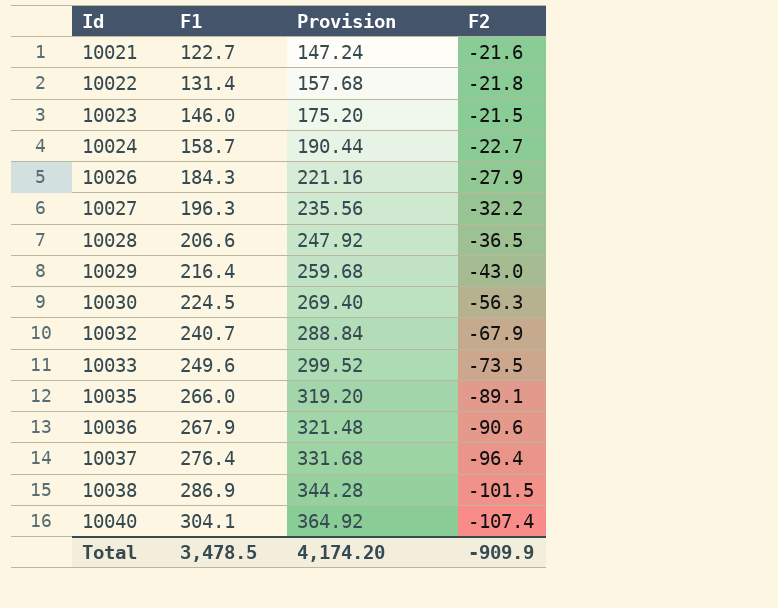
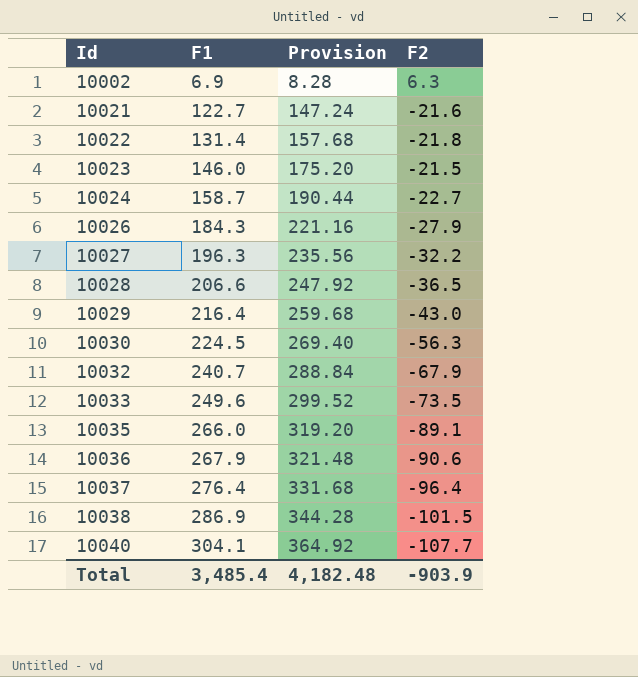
row 10002: none -> 6.9 | 8.28 | 6.3
10040 | F2: -107.4 -> -107.7
Total | F1: 3,478.5 -> 3,485.4
Total | Provision: 4,174.20 -> 4,182.48
Total | F2: -909.9 -> -903.9

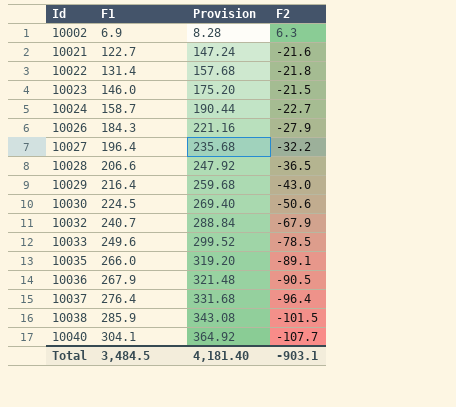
10027 | F1: 196.3 -> 196.4
10027 | Provision: 235.56 -> 235.68
10030 | F2: -56.3 -> -50.6
10033 | F2: -73.5 -> -78.5
10036 | F2: -90.6 -> -90.5
10038 | F1: 286.9 -> 285.9
10038 | Provision: 344.28 -> 343.08
Total | F1: 3,485.4 -> 3,484.5
Total | Provision: 4,182.48 -> 4,181.40
Total | F2: -903.9 -> -903.1

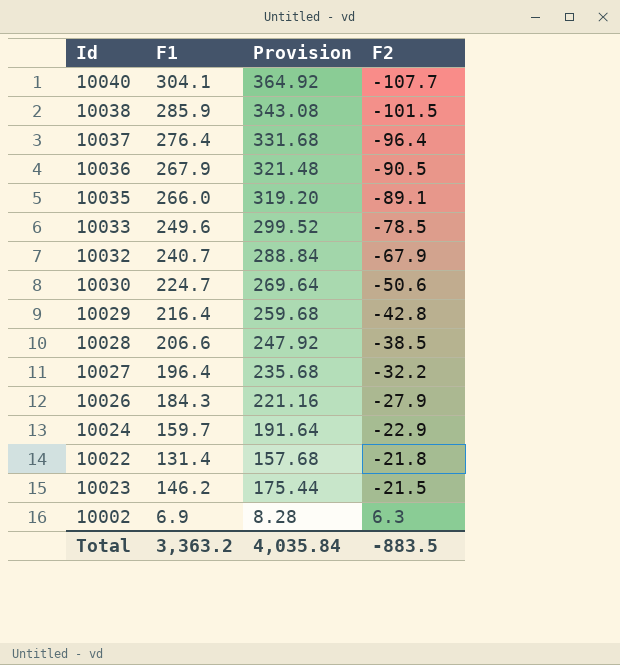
row order: Id ascending -> F2 ascending
row 10021: 122.7 | 147.24 | -21.6 -> none
10030 | F1: 224.5 -> 224.7
10030 | Provision: 269.40 -> 269.64
10029 | F2: -43.0 -> -42.8
10028 | F2: -36.5 -> -38.5
10024 | F1: 158.7 -> 159.7
10024 | Provision: 190.44 -> 191.64
10024 | F2: -22.7 -> -22.9
10023 | F1: 146.0 -> 146.2
10023 | Provision: 175.20 -> 175.44
Total | F1: 3,484.5 -> 3,363.2
Total | Provision: 4,181.40 -> 4,035.84
Total | F2: -903.1 -> -883.5

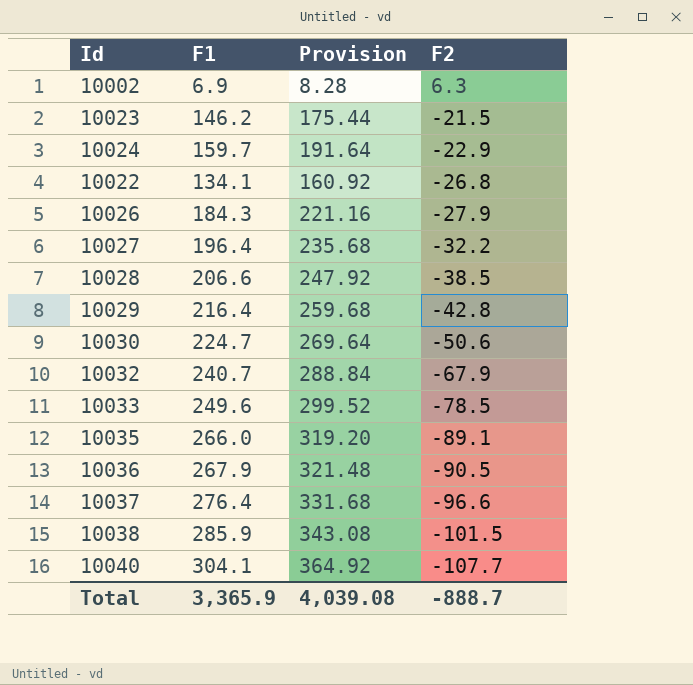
row order: F2 ascending -> F2 descending
10022 | F1: 131.4 -> 134.1
10022 | Provision: 157.68 -> 160.92
10022 | F2: -21.8 -> -26.8
10037 | F2: -96.4 -> -96.6
Total | F1: 3,363.2 -> 3,365.9
Total | Provision: 4,035.84 -> 4,039.08
Total | F2: -883.5 -> -888.7

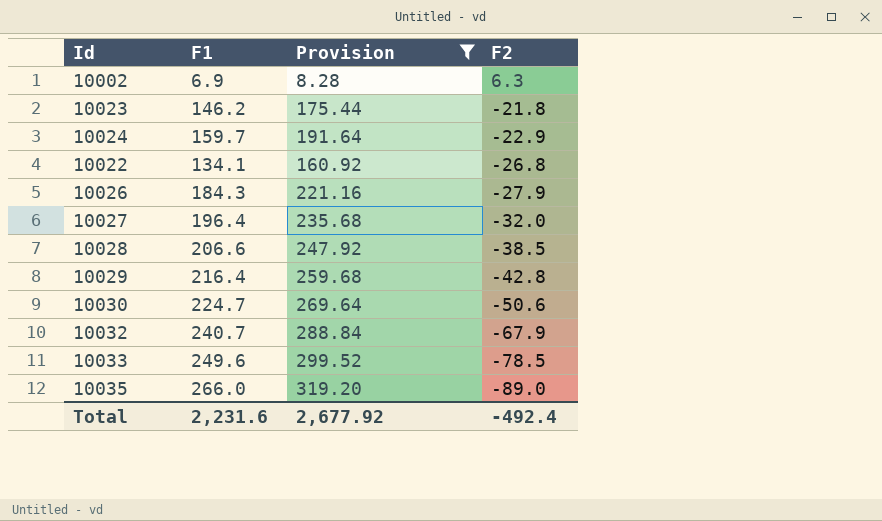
filter: none -> Provision <= 319.20
10023 | F2: -21.5 -> -21.8
10027 | F2: -32.2 -> -32.0
10035 | F2: -89.1 -> -89.0
Total | F1: 3,365.9 -> 2,231.6
Total | Provision: 4,039.08 -> 2,677.92
Total | F2: -888.7 -> -492.4

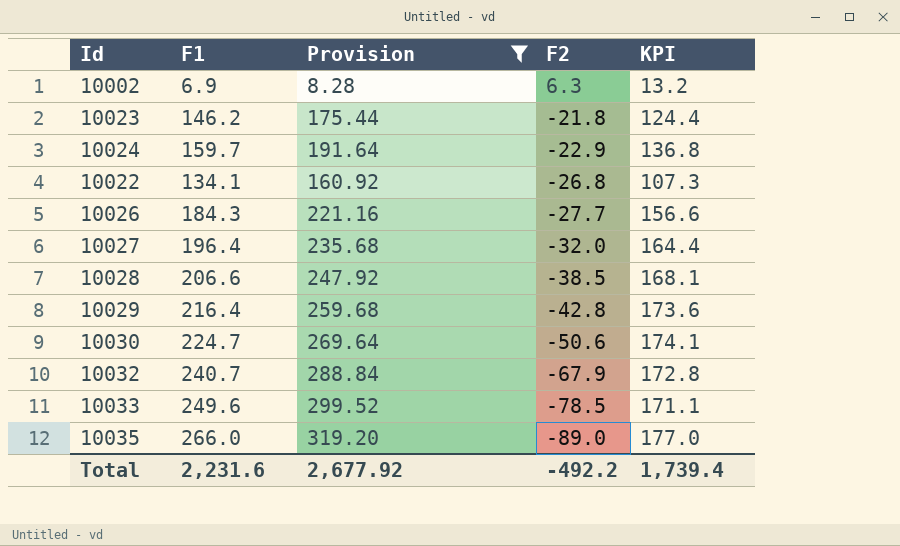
column KPI | formula: none -> [F1] + [F2]
10026 | F2: -27.9 -> -27.7
Total | F2: -492.4 -> -492.2

